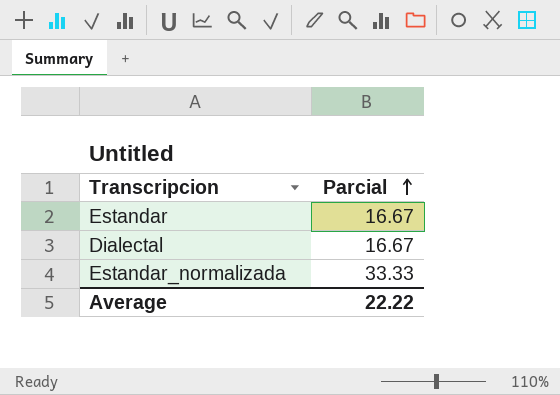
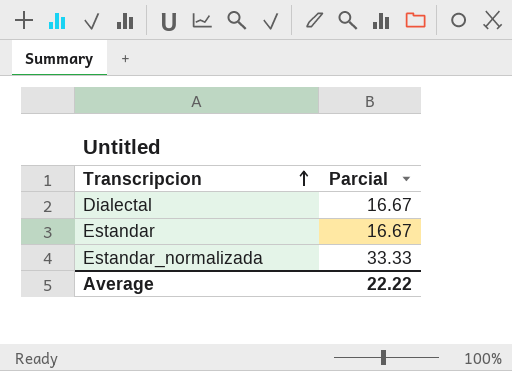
row order: Parcial ascending -> Transcripcion ascending

